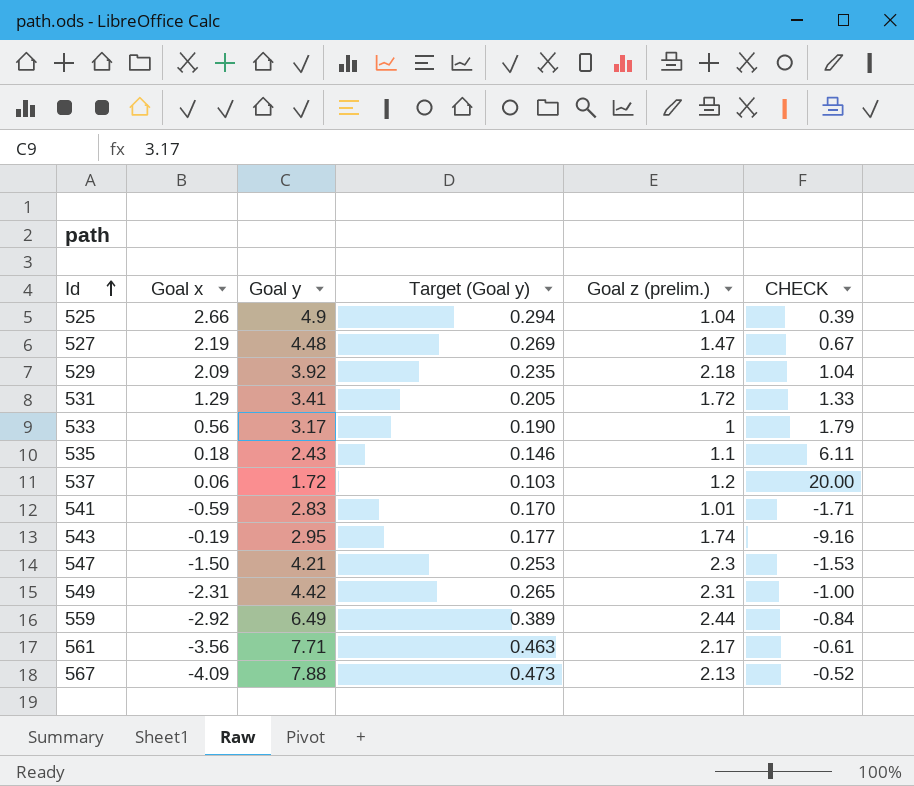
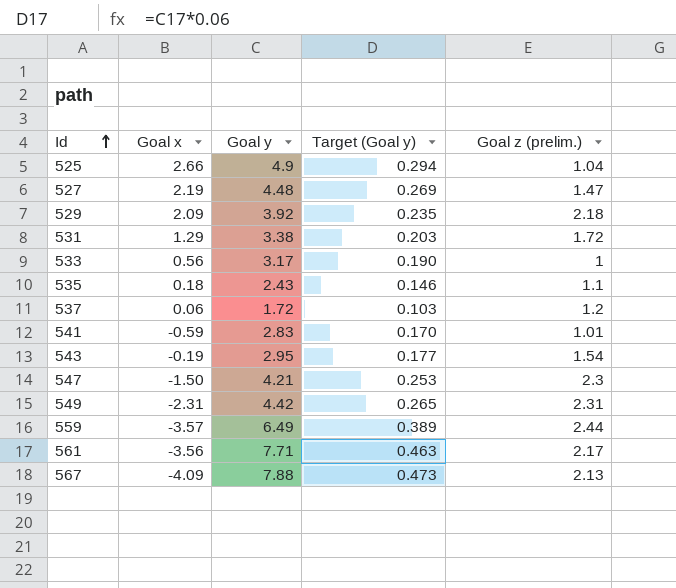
column CHECK | formula: [Goal z (prelim.)] / [Goal x] -> none
531 | Goal y: 3.41 -> 3.38
531 | Target (Goal y): 0.205 -> 0.203
543 | Goal z (prelim.): 1.74 -> 1.54
559 | Goal x: -2.92 -> -3.57

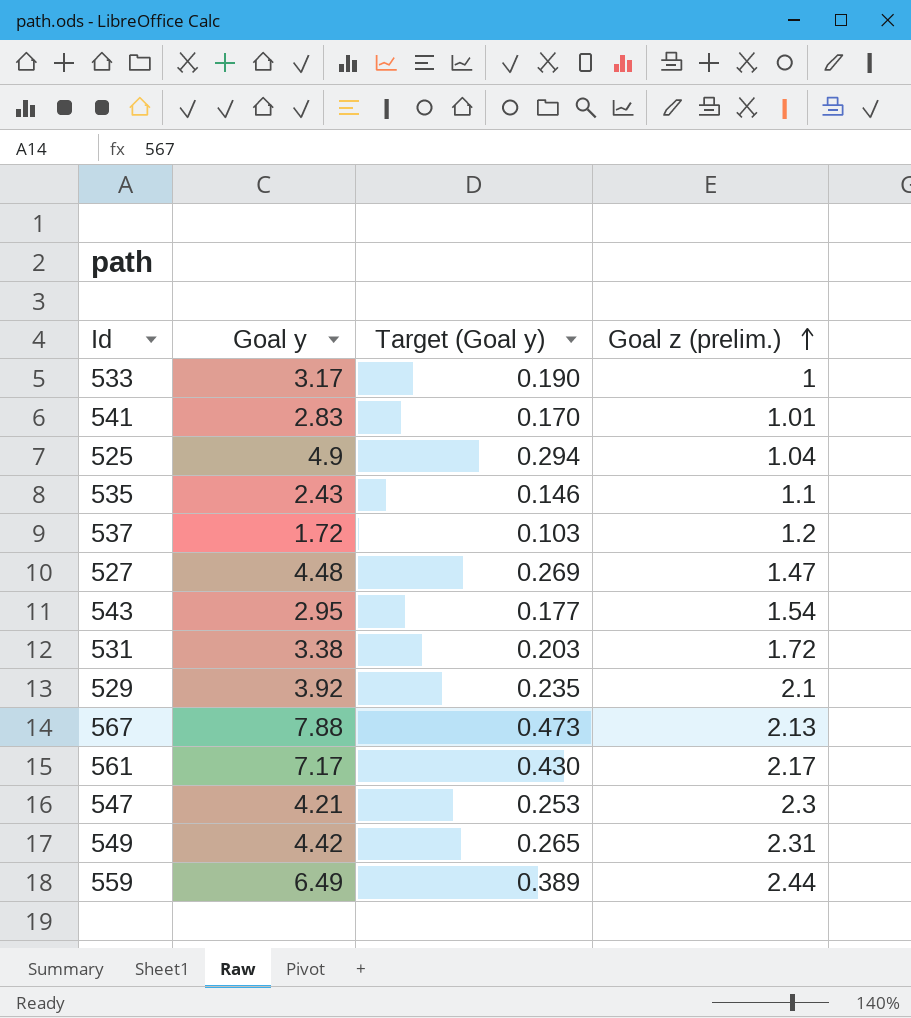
row order: Id ascending -> Goal z (prelim.) ascending
column Goal x | position: 2 -> none
529 | Goal z (prelim.): 2.18 -> 2.1
561 | Goal y: 7.71 -> 7.17
561 | Target (Goal y): 0.463 -> 0.430

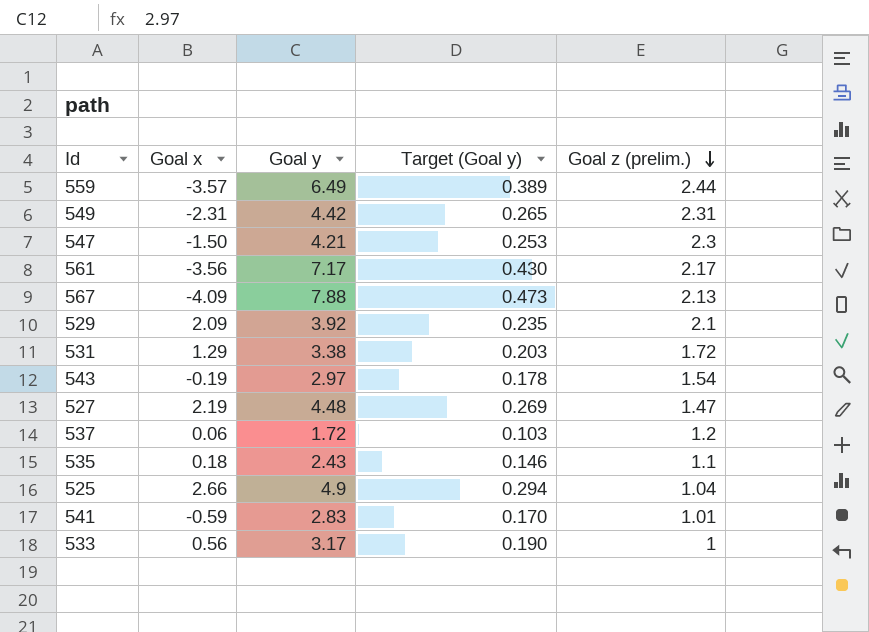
row order: Goal z (prelim.) ascending -> Goal z (prelim.) descending
column Goal x | position: none -> 2
543 | Goal y: 2.95 -> 2.97
543 | Target (Goal y): 0.177 -> 0.178

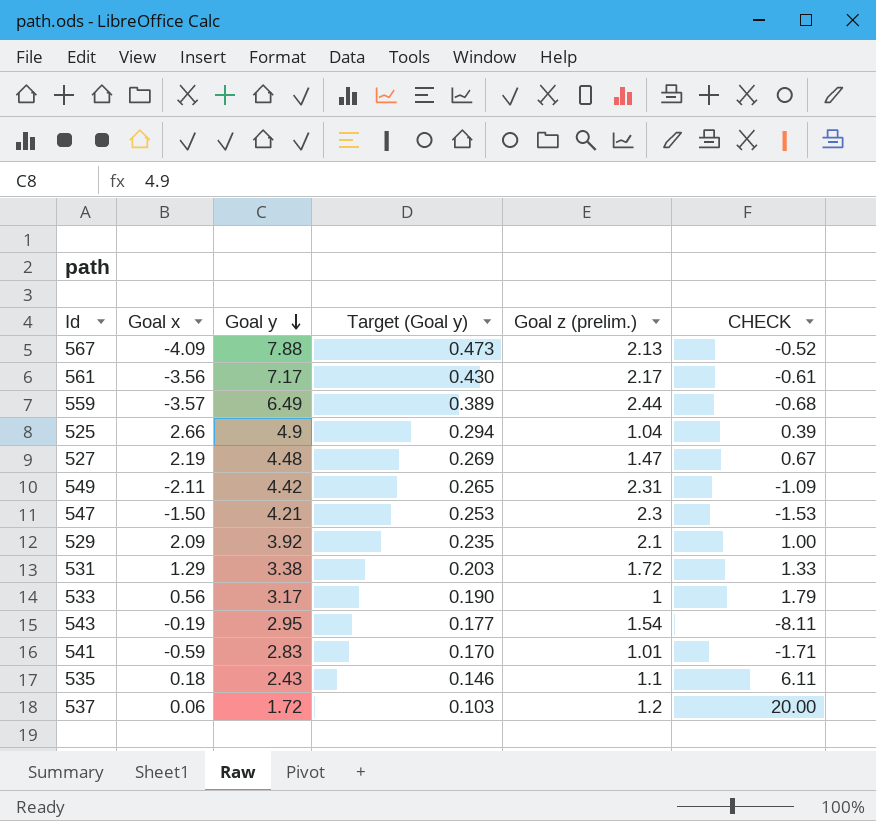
row order: Goal z (prelim.) descending -> Goal y descending
column CHECK | formula: none -> [Goal z (prelim.)] / [Goal x]
549 | Goal x: -2.31 -> -2.11
543 | Goal y: 2.97 -> 2.95
543 | Target (Goal y): 0.178 -> 0.177

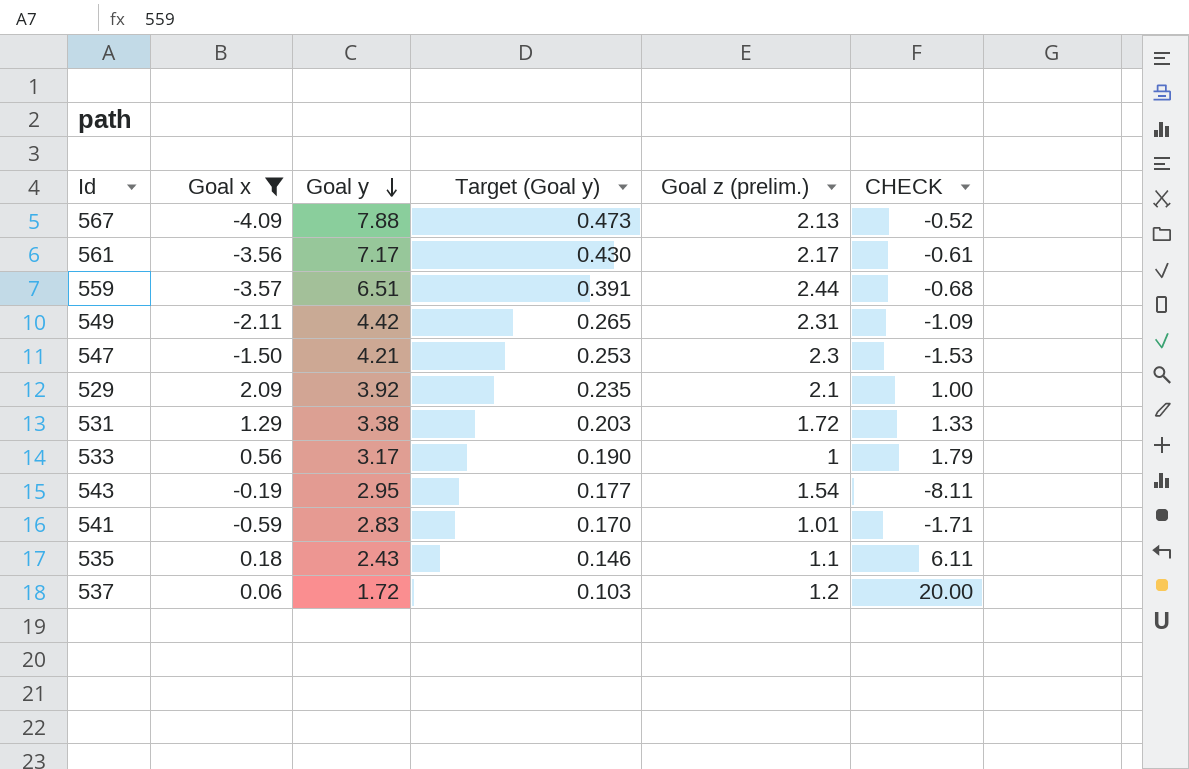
filter: none -> Goal x <= 2.09
559 | Goal y: 6.49 -> 6.51
559 | Target (Goal y): 0.389 -> 0.391

